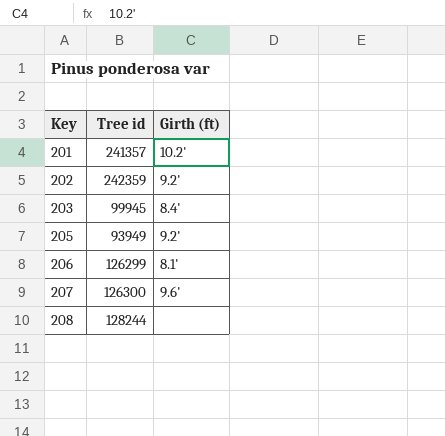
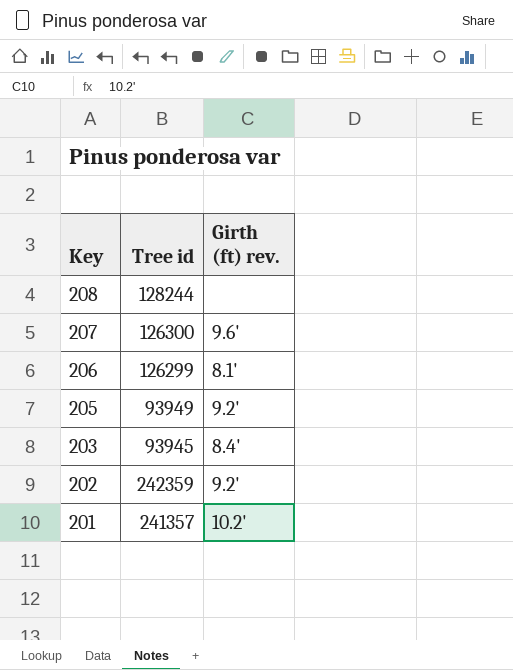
row order: Key ascending -> Key descending
column name: Girth (ft) -> Girth (ft) rev.
203 | Tree id: 99945 -> 93945

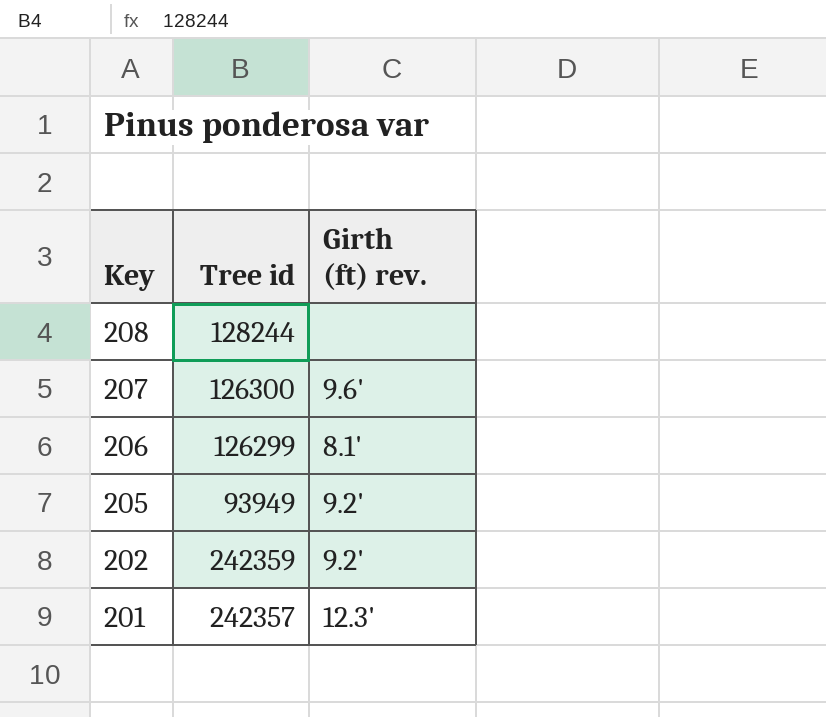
row 203: 93945 | 8.4' -> none
201 | Tree id: 241357 -> 242357
201 | Girth (ft) rev.: 10.2' -> 12.3'

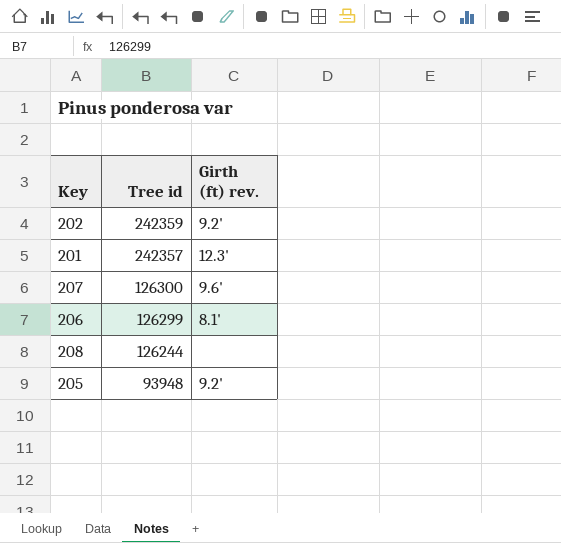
row order: Key descending -> Tree id descending
208 | Tree id: 128244 -> 126244
205 | Tree id: 93949 -> 93948

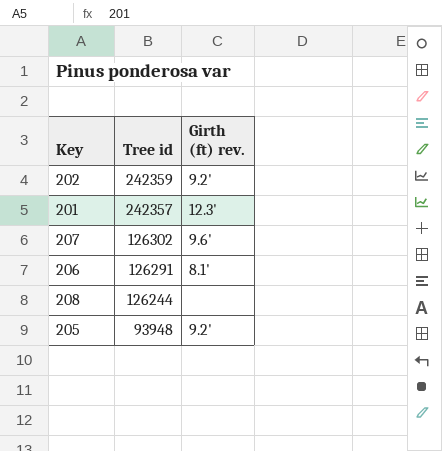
207 | Tree id: 126300 -> 126302
206 | Tree id: 126299 -> 126291

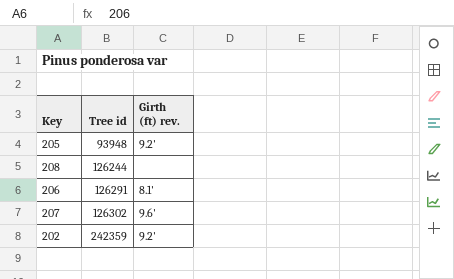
row order: Tree id descending -> Tree id ascending
row 201: 242357 | 12.3' -> none

